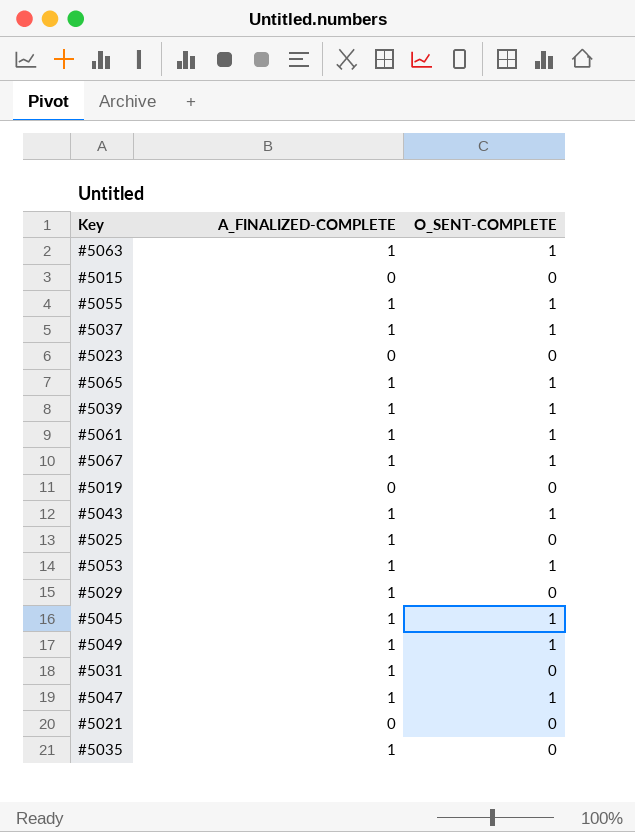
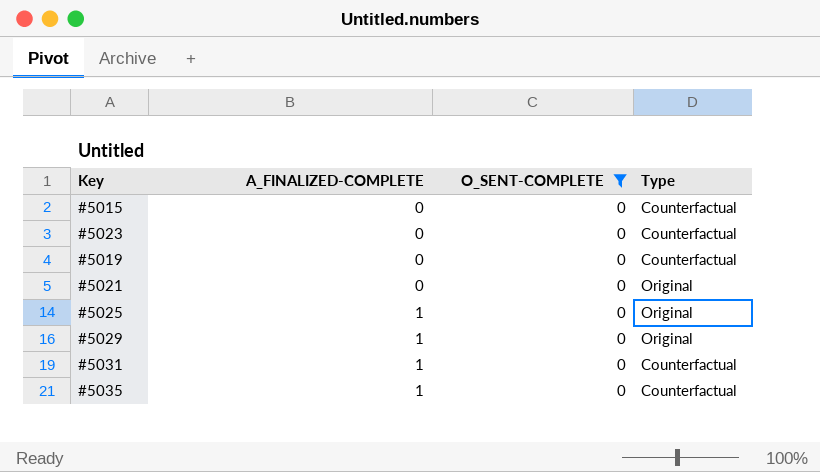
filter: none -> O_SENT-COMPLETE = 0
row order: none -> A_FINALIZED-COMPLETE ascending
column Type | position: none -> 4

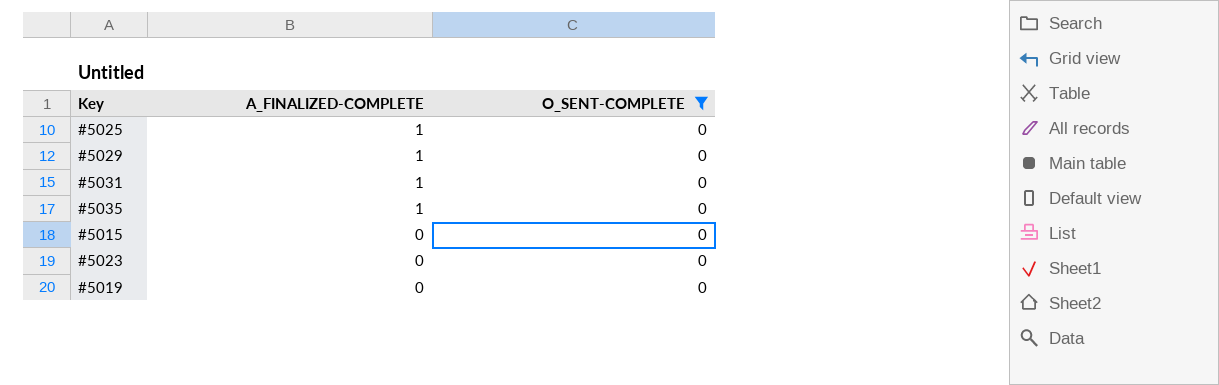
row order: A_FINALIZED-COMPLETE ascending -> A_FINALIZED-COMPLETE descending
column Type | position: 4 -> none
row #5021: 0 | 0 | Original -> none

